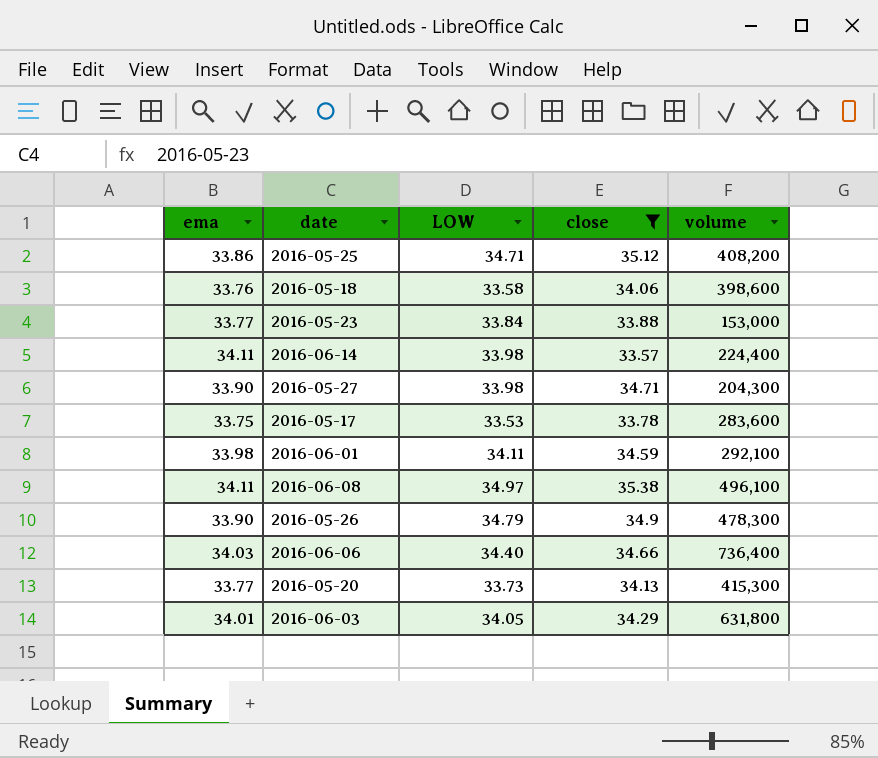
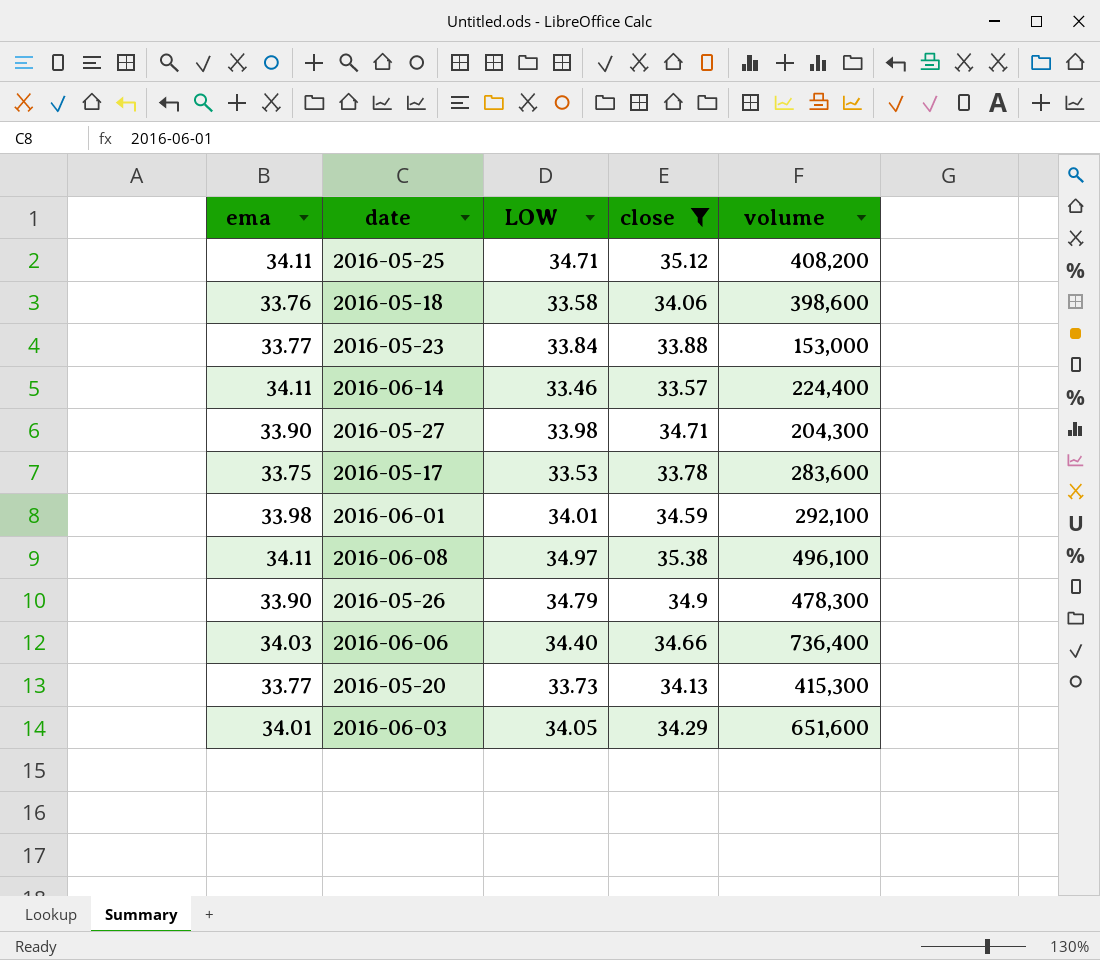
2016-05-25 | ema: 33.86 -> 34.11
2016-06-14 | LOW: 33.98 -> 33.46
2016-06-01 | LOW: 34.11 -> 34.01
2016-06-03 | volume: 631,800 -> 651,600

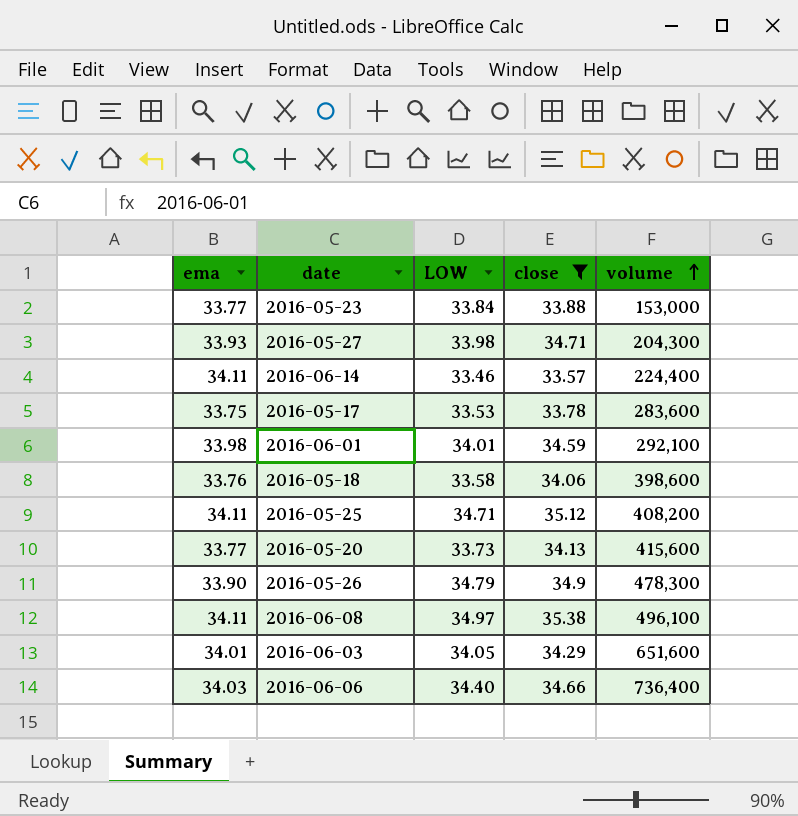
row order: none -> volume ascending
2016-05-27 | ema: 33.90 -> 33.93
2016-05-20 | volume: 415,300 -> 415,600

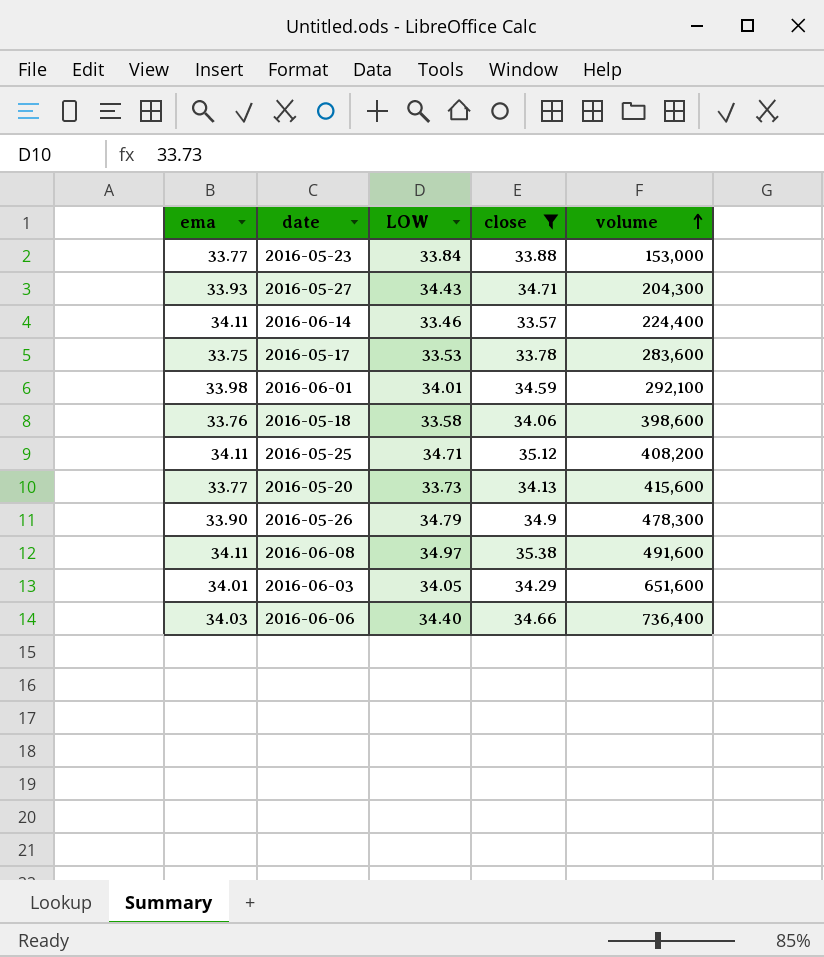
2016-05-27 | LOW: 33.98 -> 34.43
2016-06-08 | volume: 496,100 -> 491,600

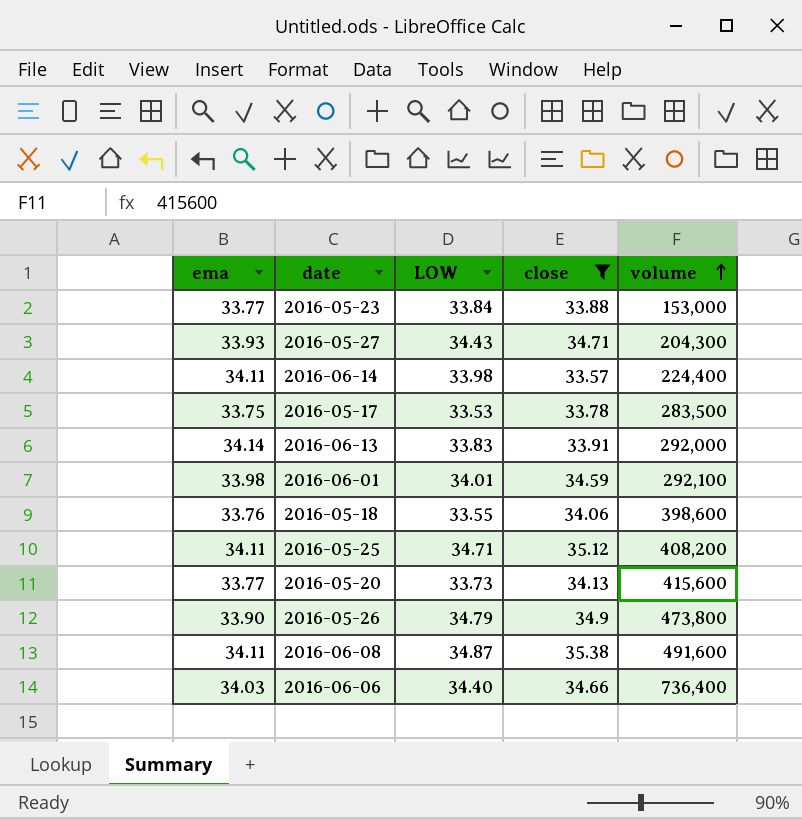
row 2016-06-03: 34.01 | 34.05 | 34.29 | 651,600 -> none
2016-06-14 | LOW: 33.46 -> 33.98
2016-05-17 | volume: 283,600 -> 283,500
row 2016-06-13: none -> 34.14 | 33.83 | 33.91 | 292,000
2016-05-18 | LOW: 33.58 -> 33.55
2016-05-26 | volume: 478,300 -> 473,800
2016-06-08 | LOW: 34.97 -> 34.87

